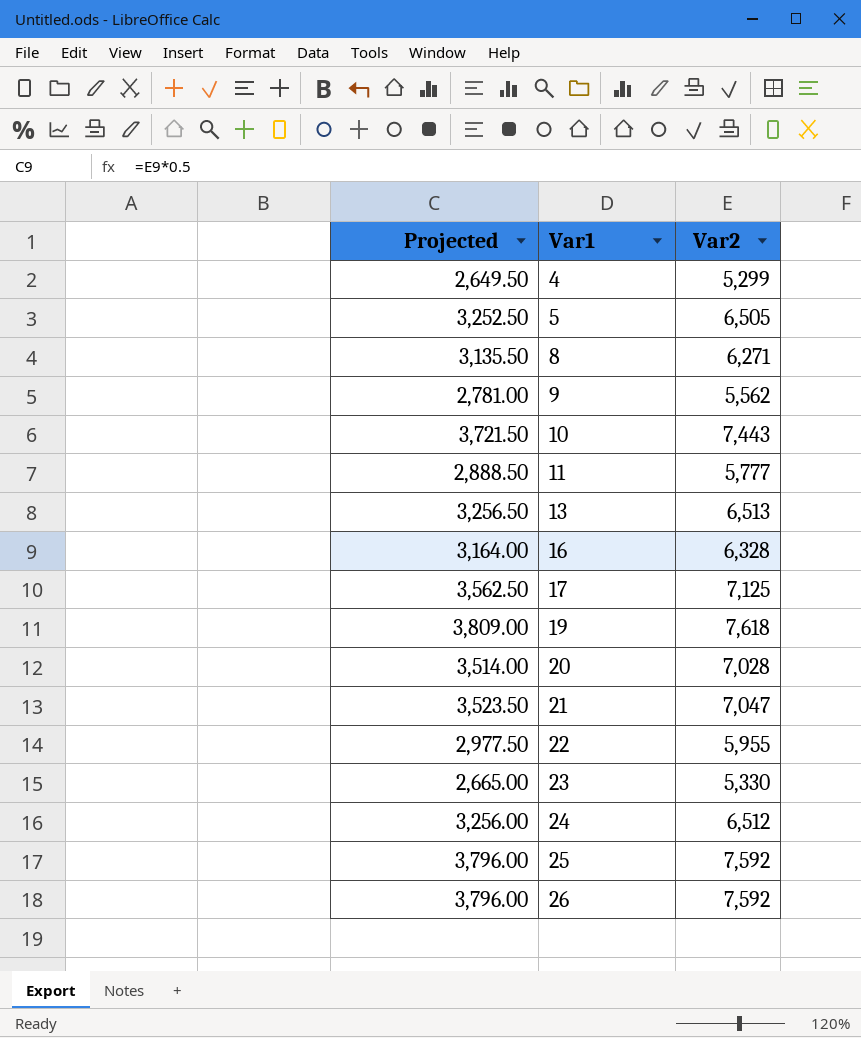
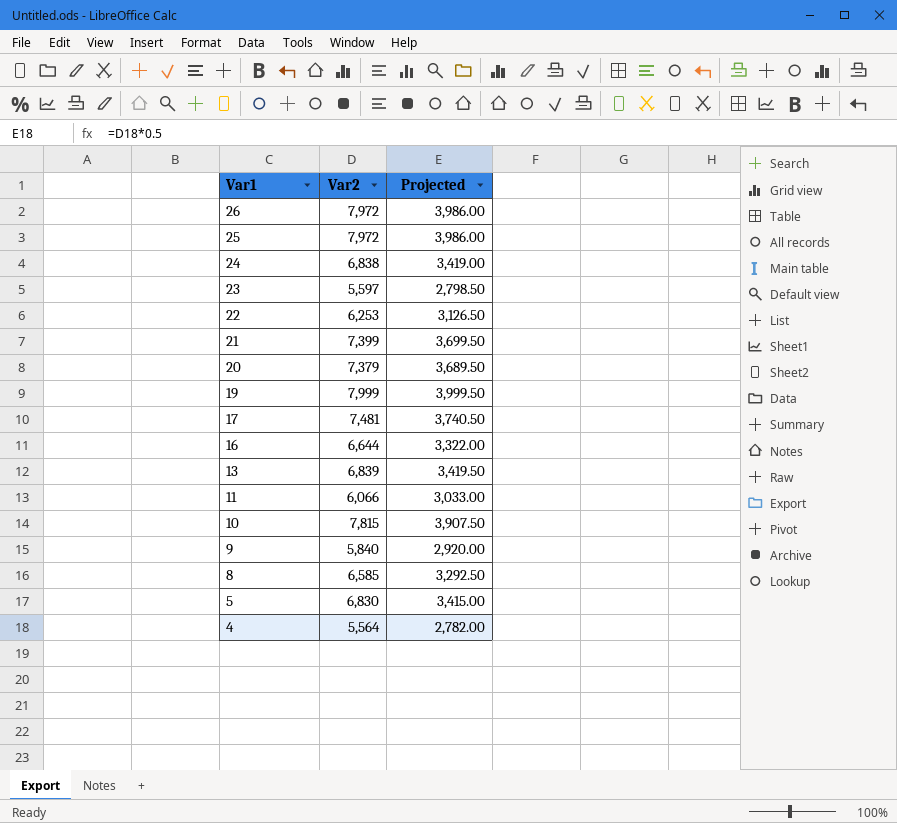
row order: Var1 ascending -> Var1 descending
column Projected | position: 1 -> 3
26 | Var2: 7,592 -> 7,972
26 | Projected: 3,796.00 -> 3,986.00
25 | Var2: 7,592 -> 7,972
25 | Projected: 3,796.00 -> 3,986.00
24 | Var2: 6,512 -> 6,838
24 | Projected: 3,256.00 -> 3,419.00
23 | Var2: 5,330 -> 5,597
23 | Projected: 2,665.00 -> 2,798.50
22 | Var2: 5,955 -> 6,253
22 | Projected: 2,977.50 -> 3,126.50
21 | Var2: 7,047 -> 7,399
21 | Projected: 3,523.50 -> 3,699.50
20 | Var2: 7,028 -> 7,379
20 | Projected: 3,514.00 -> 3,689.50
19 | Var2: 7,618 -> 7,999
19 | Projected: 3,809.00 -> 3,999.50
17 | Var2: 7,125 -> 7,481
17 | Projected: 3,562.50 -> 3,740.50
16 | Var2: 6,328 -> 6,644
16 | Projected: 3,164.00 -> 3,322.00
13 | Var2: 6,513 -> 6,839
13 | Projected: 3,256.50 -> 3,419.50
11 | Var2: 5,777 -> 6,066
11 | Projected: 2,888.50 -> 3,033.00
10 | Var2: 7,443 -> 7,815
10 | Projected: 3,721.50 -> 3,907.50
9 | Var2: 5,562 -> 5,840
9 | Projected: 2,781.00 -> 2,920.00
8 | Var2: 6,271 -> 6,585
8 | Projected: 3,135.50 -> 3,292.50
5 | Var2: 6,505 -> 6,830
5 | Projected: 3,252.50 -> 3,415.00
4 | Var2: 5,299 -> 5,564
4 | Projected: 2,649.50 -> 2,782.00

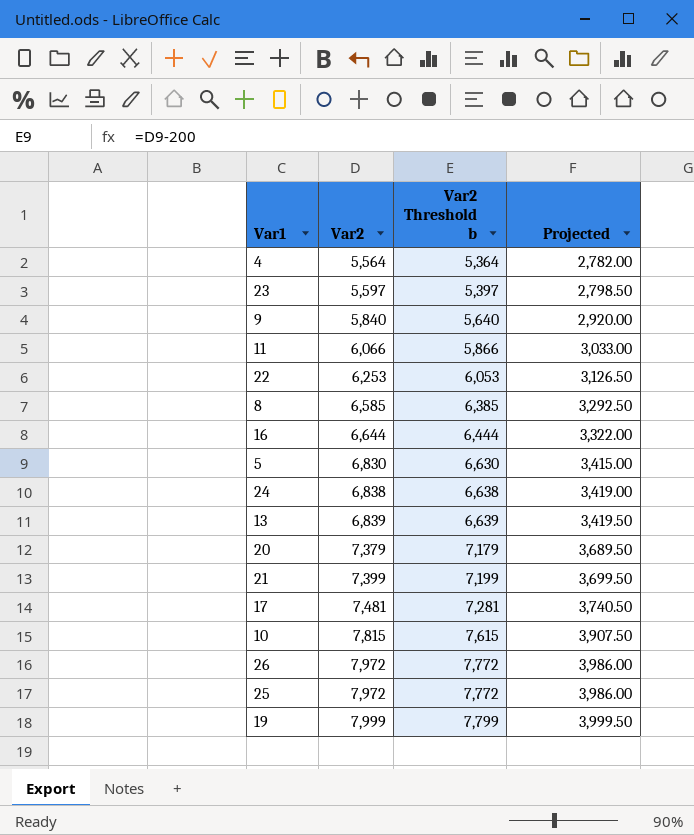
row order: Var1 descending -> Var2 ascending
column Var2 Threshold b | formula: none -> [Var2] - 200

